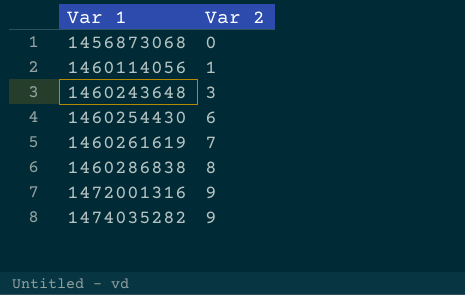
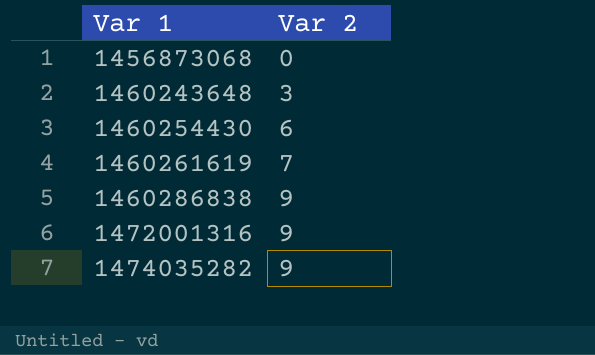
row 1460114056: 1 -> none
1460286838 | Var 2: 8 -> 9

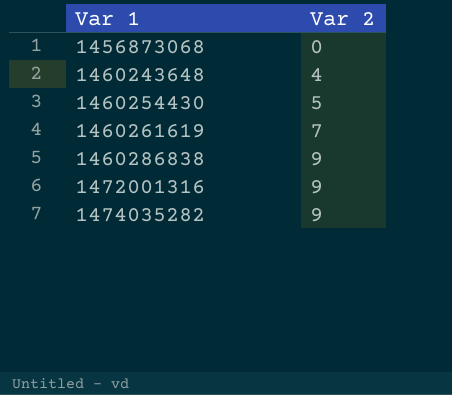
1460243648 | Var 2: 3 -> 4
1460254430 | Var 2: 6 -> 5

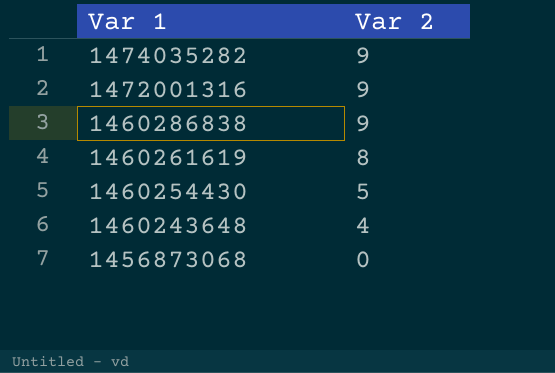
row order: Var 1 ascending -> Var 1 descending
1460261619 | Var 2: 7 -> 8

